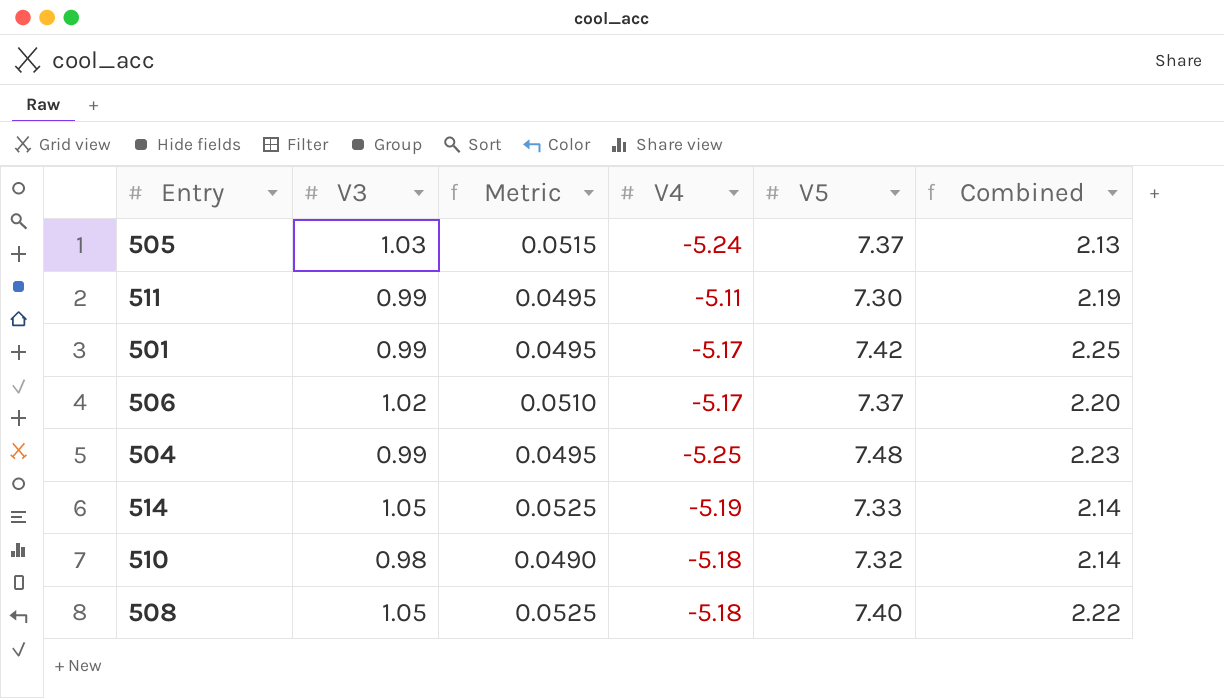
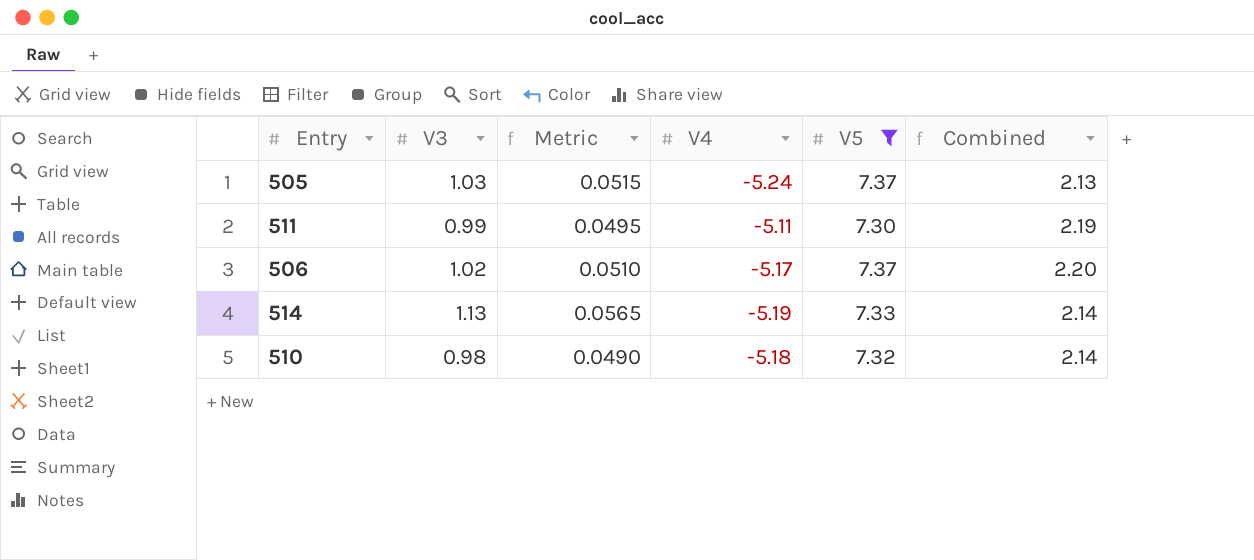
filter: none -> V5 <= 7.37
514 | V3: 1.05 -> 1.13
514 | Metric: 0.0525 -> 0.0565

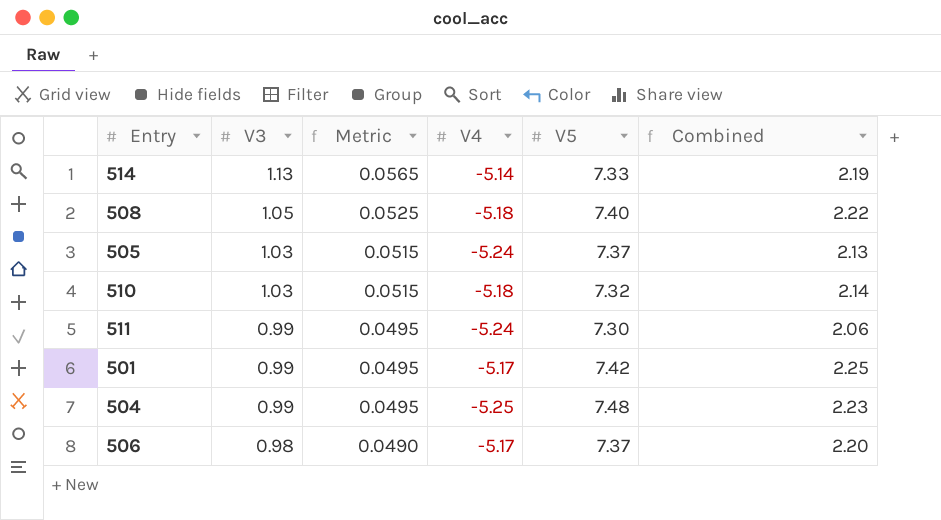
filter: V5 <= 7.37 -> none
row order: none -> V3 descending
514 | V4: -5.19 -> -5.14
514 | Combined: 2.14 -> 2.19
510 | V3: 0.98 -> 1.03
510 | Metric: 0.0490 -> 0.0515
511 | V4: -5.11 -> -5.24
511 | Combined: 2.19 -> 2.06
506 | V3: 1.02 -> 0.98
506 | Metric: 0.0510 -> 0.0490

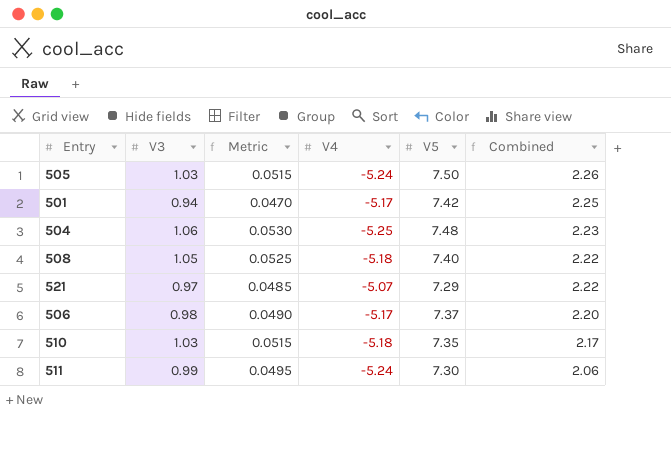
row order: V3 descending -> Combined descending
row 514: 1.13 | 0.0565 | -5.14 | 7.33 | 2.19 -> none
505 | V5: 7.37 -> 7.50
505 | Combined: 2.13 -> 2.26
501 | V3: 0.99 -> 0.94
501 | Metric: 0.0495 -> 0.0470
504 | V3: 0.99 -> 1.06
504 | Metric: 0.0495 -> 0.0530
row 521: none -> 0.97 | 0.0485 | -5.07 | 7.29 | 2.22
510 | V5: 7.32 -> 7.35
510 | Combined: 2.14 -> 2.17

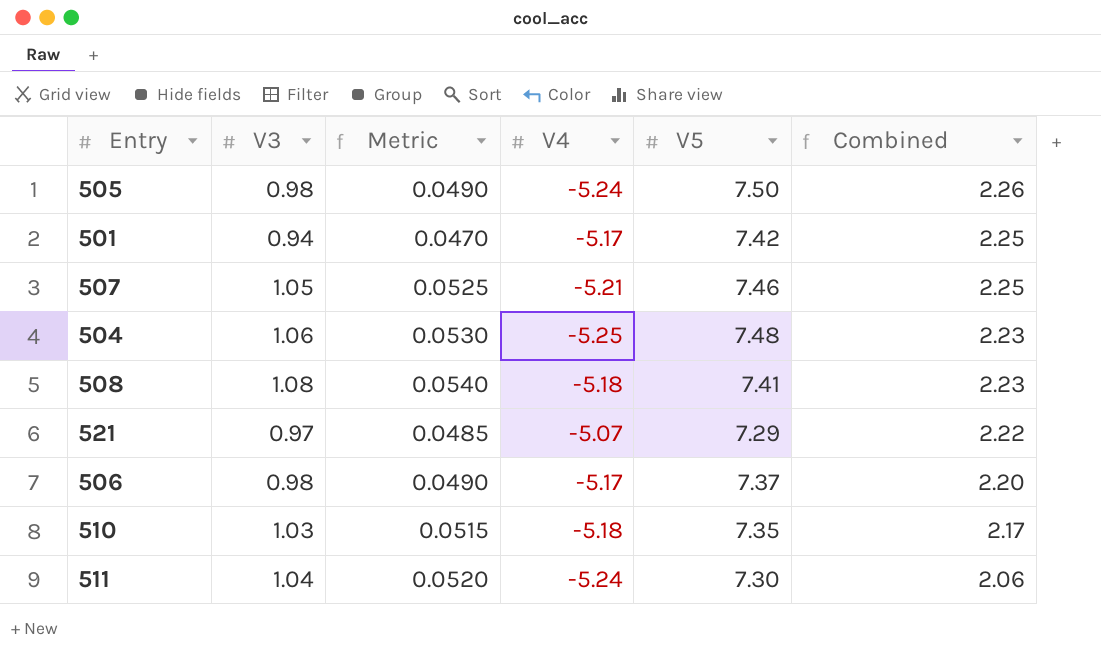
505 | V3: 1.03 -> 0.98
505 | Metric: 0.0515 -> 0.0490
row 507: none -> 1.05 | 0.0525 | -5.21 | 7.46 | 2.25
508 | V3: 1.05 -> 1.08
508 | Metric: 0.0525 -> 0.0540
508 | V5: 7.40 -> 7.41
508 | Combined: 2.22 -> 2.23
511 | V3: 0.99 -> 1.04
511 | Metric: 0.0495 -> 0.0520

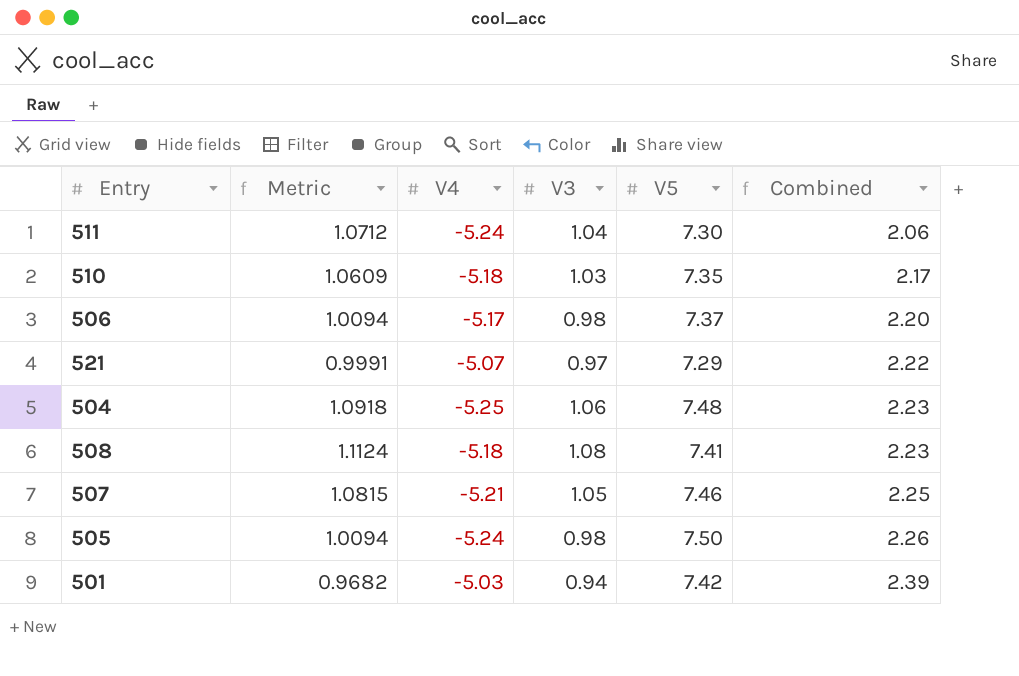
row order: Combined descending -> Combined ascending
column Metric | formula: [V3] * 0.05 -> [V3] * 1.03
column V3 | position: 2 -> 4
501 | V4: -5.17 -> -5.03
501 | Combined: 2.25 -> 2.39

